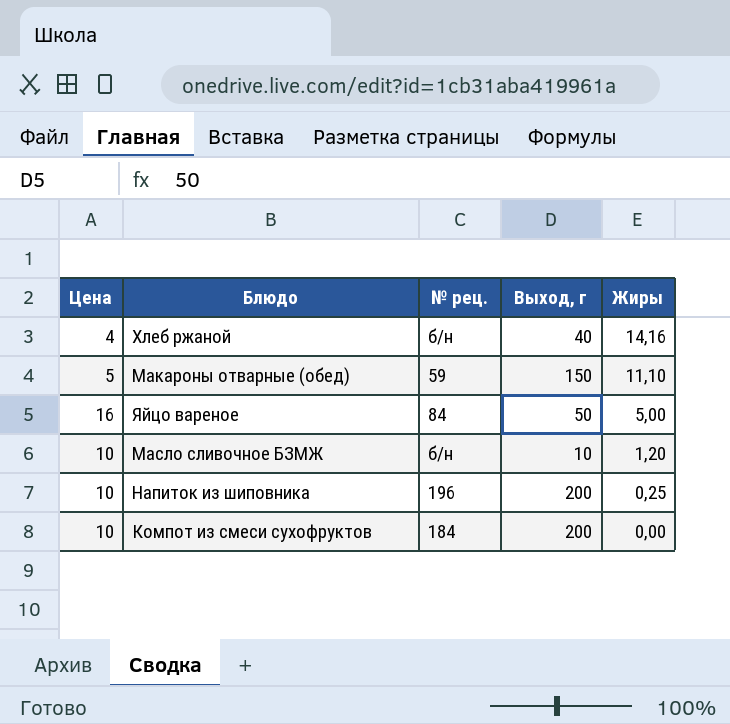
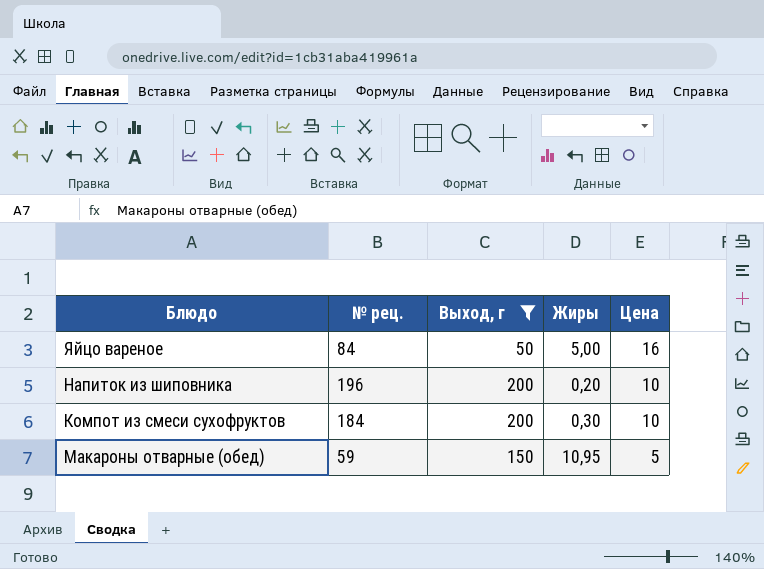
filter: none -> Выход, г >= 50
row order: Жиры descending -> Цена descending
column Цена | position: 1 -> 5
Напиток из шиповника | Жиры: 0,25 -> 0,20
Компот из смеси сухофруктов | Жиры: 0,00 -> 0,30
Макароны отварные (обед) | Жиры: 11,10 -> 10,95

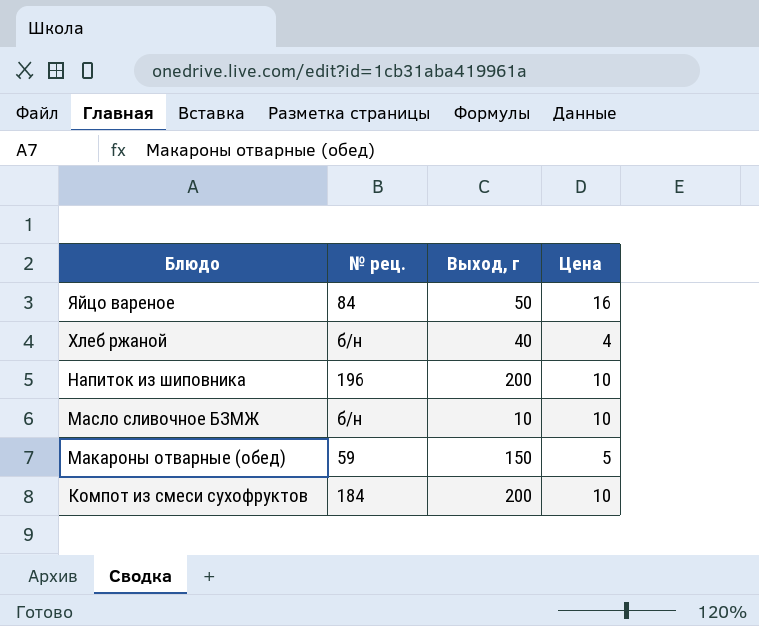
filter: Выход, г >= 50 -> none
row order: Цена descending -> Блюдо descending
column Жиры | position: 4 -> none

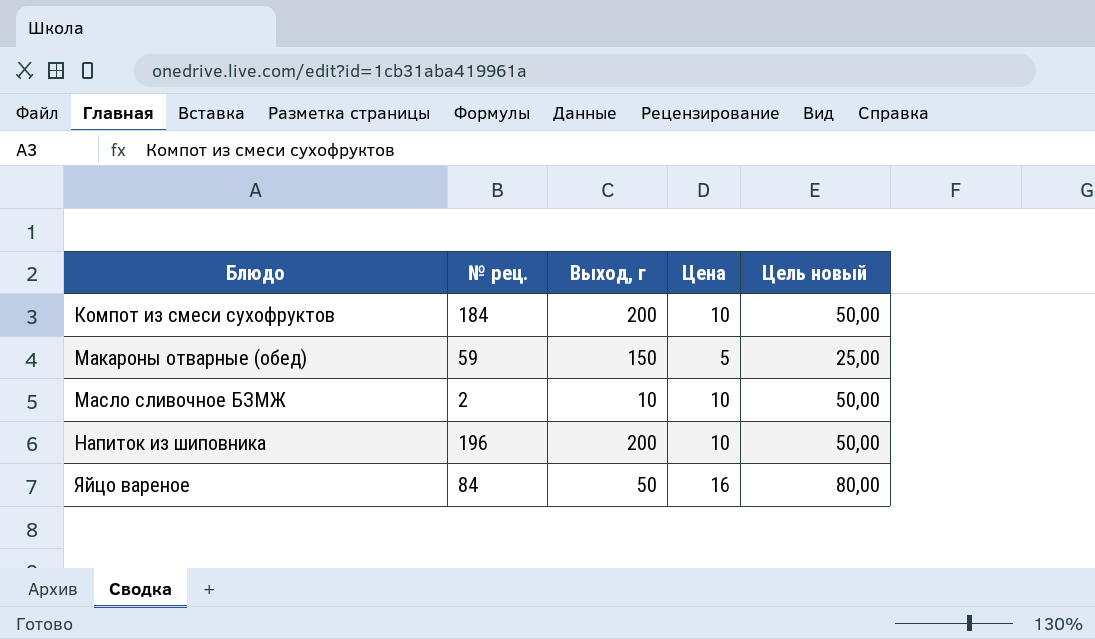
row order: Блюдо descending -> Блюдо ascending
column Цель новый | formula: none -> [Цена] * 5
row Хлеб ржаной: б/н | 40 | 4 -> none
Масло сливочное БЗМЖ | № рец.: б/н -> 2

